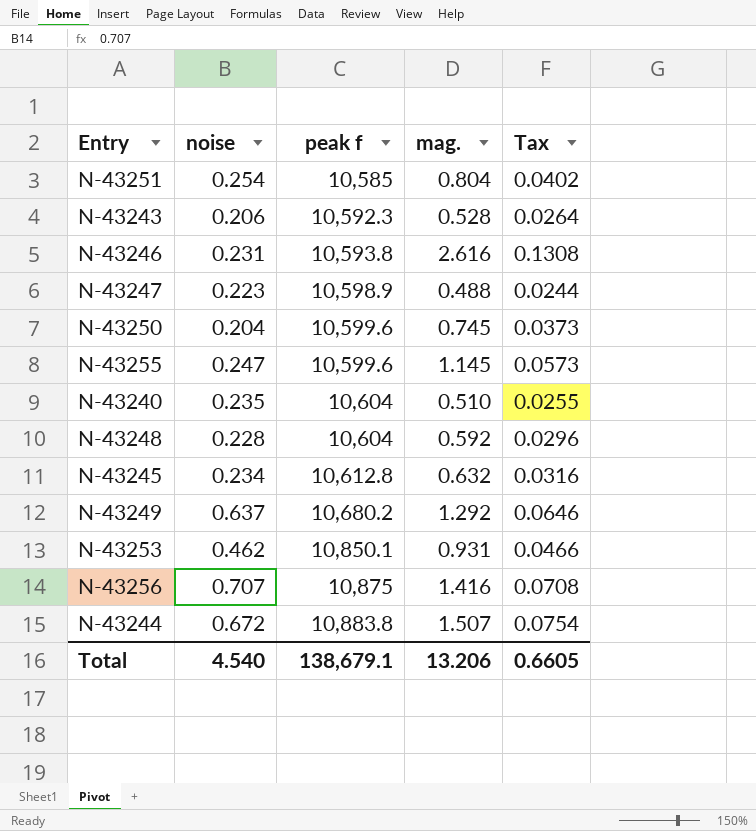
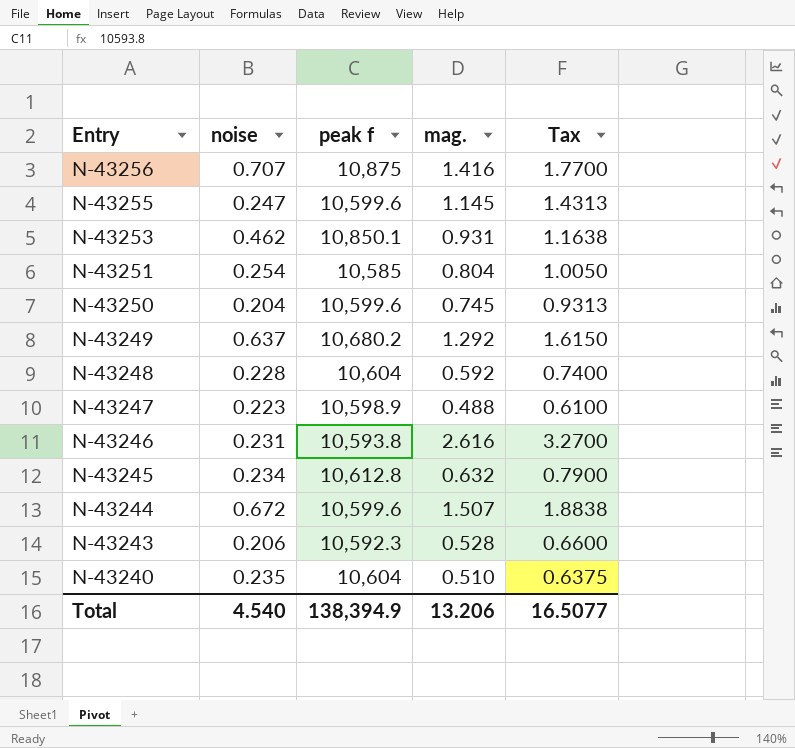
row order: peak f ascending -> Entry descending
column Tax | formula: [mag.] * 0.05 -> [mag.] * 1.25
N-43244 | peak f: 10,883.8 -> 10,599.6
Total | peak f: 138,679.1 -> 138,394.9
Total | Tax: 0.6605 -> 16.5077

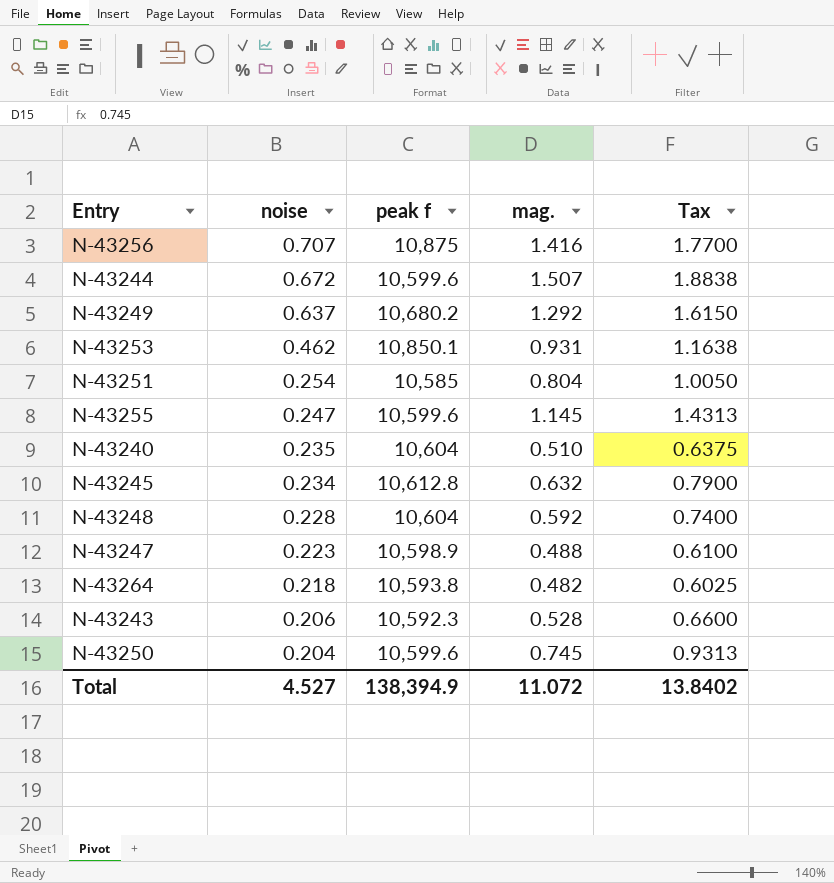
row order: Entry descending -> noise descending
row N-43246: 0.231 | 10,593.8 | 2.616 | 3.2700 -> none
row N-43264: none -> 0.218 | 10,593.8 | 0.482 | 0.6025
Total | noise: 4.540 -> 4.527
Total | mag.: 13.206 -> 11.072
Total | Tax: 16.5077 -> 13.8402

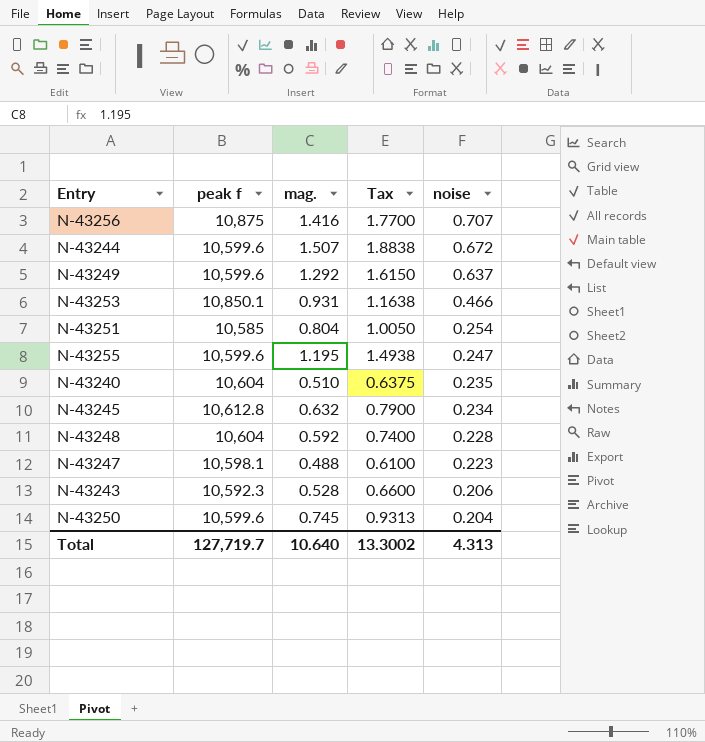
column noise | position: 2 -> 5
row N-43264: 0.218 | 10,593.8 | 0.482 | 0.6025 -> none
N-43249 | peak f: 10,680.2 -> 10,599.6
N-43253 | noise: 0.462 -> 0.466
N-43255 | mag.: 1.145 -> 1.195
N-43255 | Tax: 1.4313 -> 1.4938
N-43247 | peak f: 10,598.9 -> 10,598.1
Total | peak f: 138,394.9 -> 127,719.7
Total | mag.: 11.072 -> 10.640
Total | Tax: 13.8402 -> 13.3002
Total | noise: 4.527 -> 4.313

